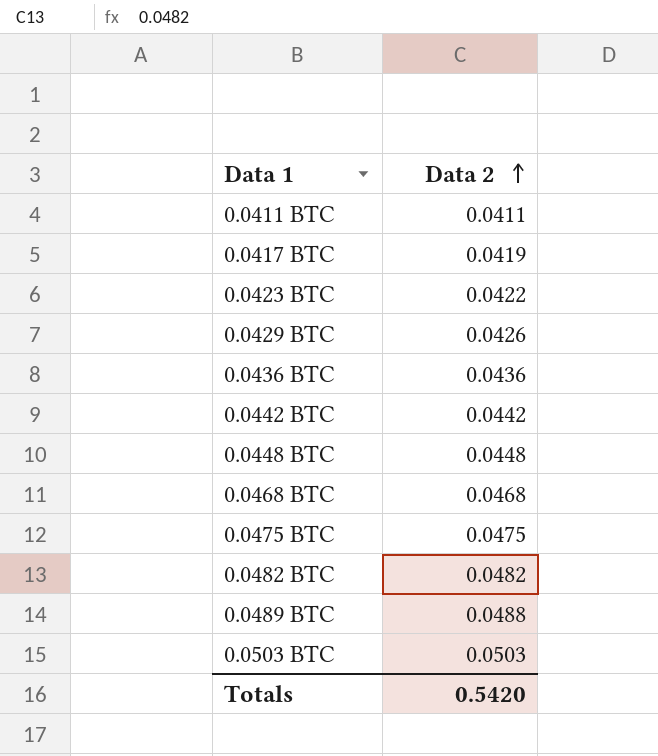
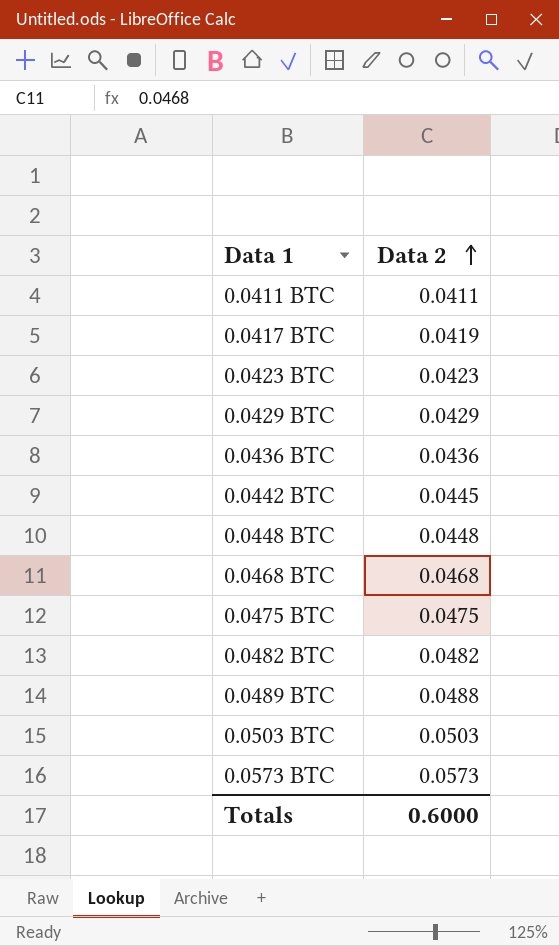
0.0423 BTC | Data 2: 0.0422 -> 0.0423
0.0429 BTC | Data 2: 0.0426 -> 0.0429
0.0442 BTC | Data 2: 0.0442 -> 0.0445
row 0.0573 BTC: none -> 0.0573
Totals | Data 2: 0.5420 -> 0.6000

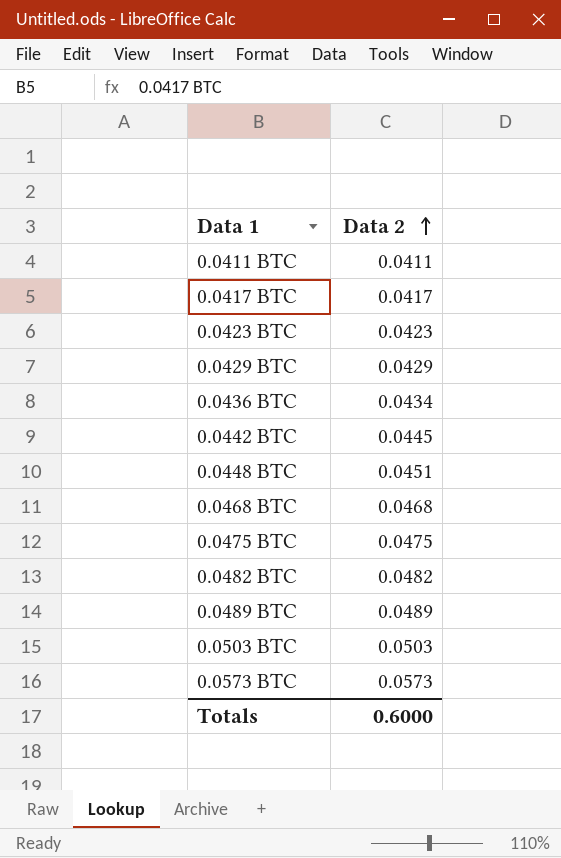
0.0417 BTC | Data 2: 0.0419 -> 0.0417
0.0436 BTC | Data 2: 0.0436 -> 0.0434
0.0448 BTC | Data 2: 0.0448 -> 0.0451
0.0489 BTC | Data 2: 0.0488 -> 0.0489

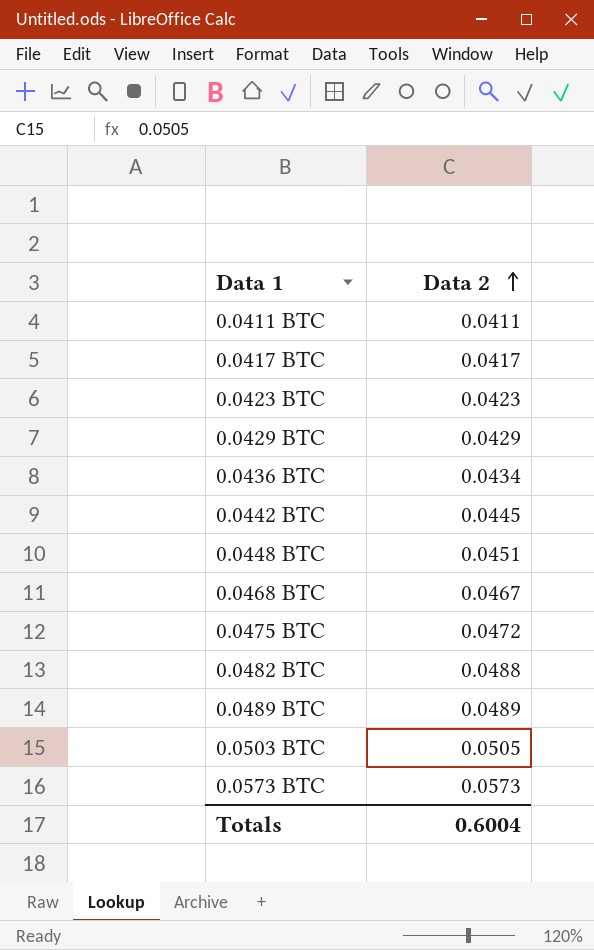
0.0468 BTC | Data 2: 0.0468 -> 0.0467
0.0475 BTC | Data 2: 0.0475 -> 0.0472
0.0482 BTC | Data 2: 0.0482 -> 0.0488
0.0503 BTC | Data 2: 0.0503 -> 0.0505
Totals | Data 2: 0.6000 -> 0.6004

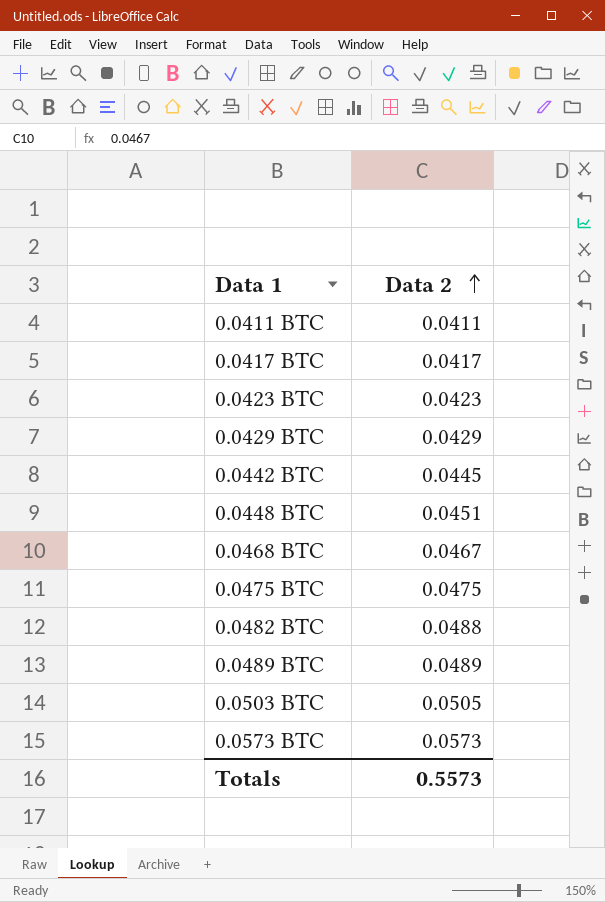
row 0.0436 BTC: 0.0434 -> none
0.0475 BTC | Data 2: 0.0472 -> 0.0475
Totals | Data 2: 0.6004 -> 0.5573

